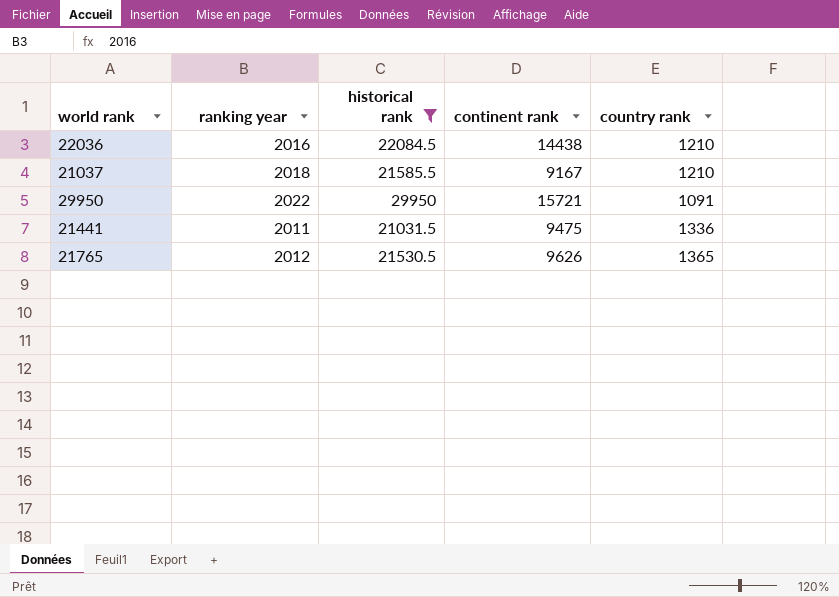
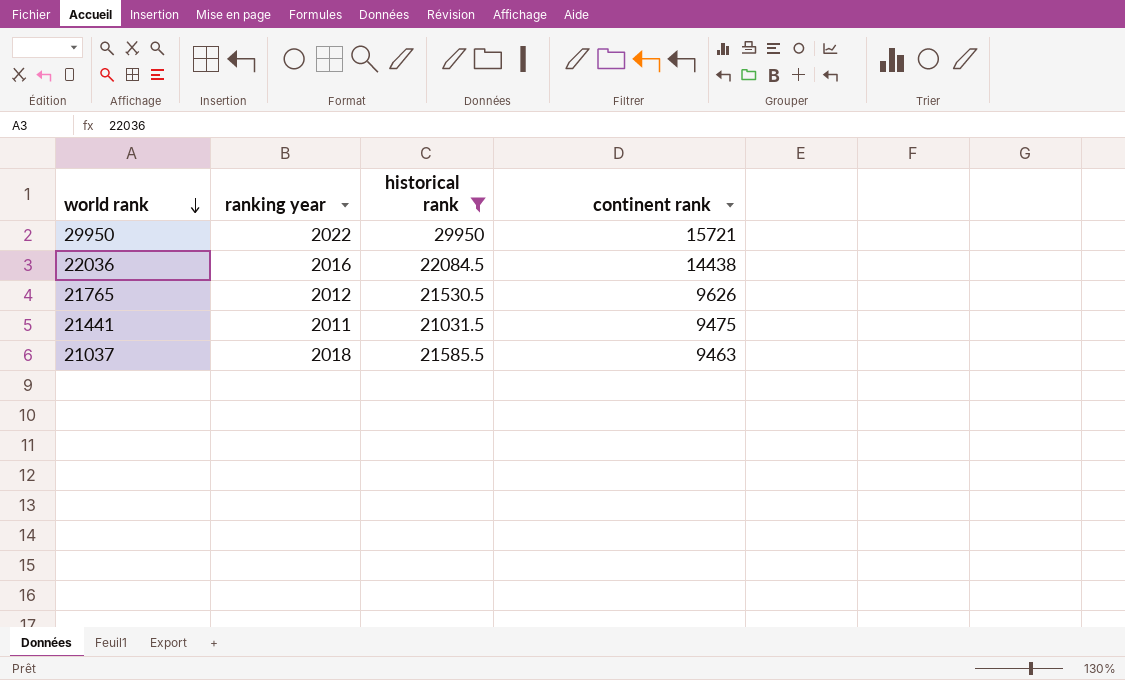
row order: none -> world rank descending
column country rank | position: 5 -> none
21037 | continent rank: 9167 -> 9463

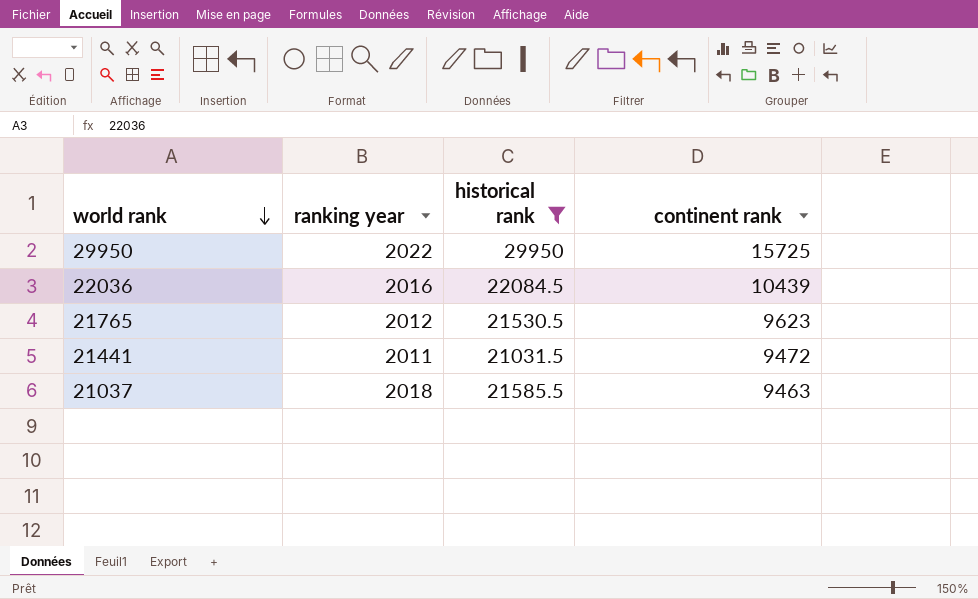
29950 | continent rank: 15721 -> 15725
22036 | continent rank: 14438 -> 10439
21765 | continent rank: 9626 -> 9623
21441 | continent rank: 9475 -> 9472

